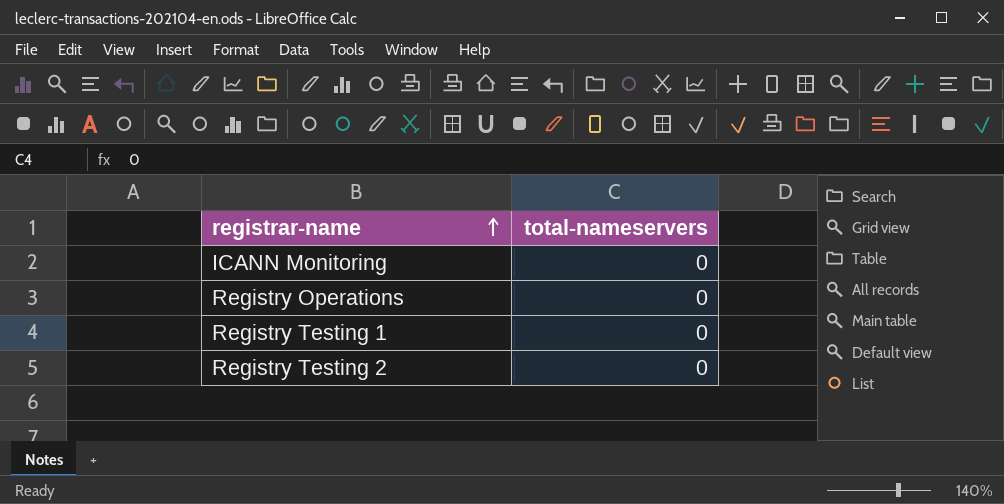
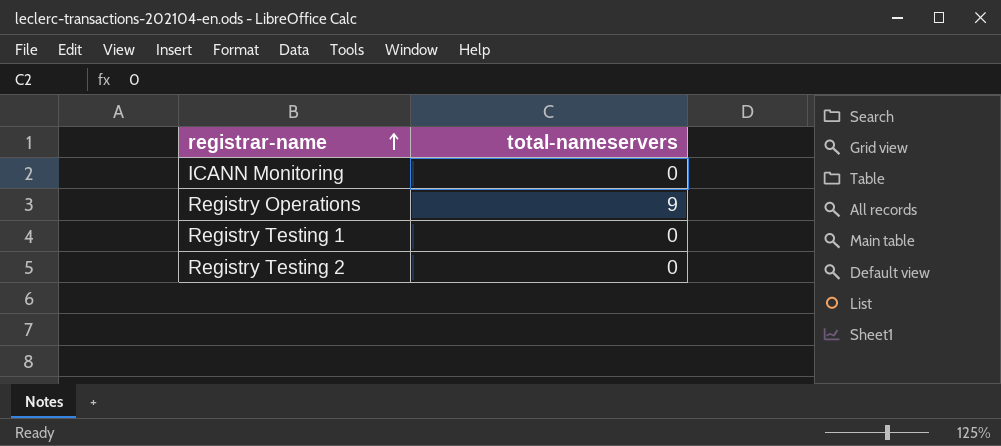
Registry Operations | total-nameservers: 0 -> 9

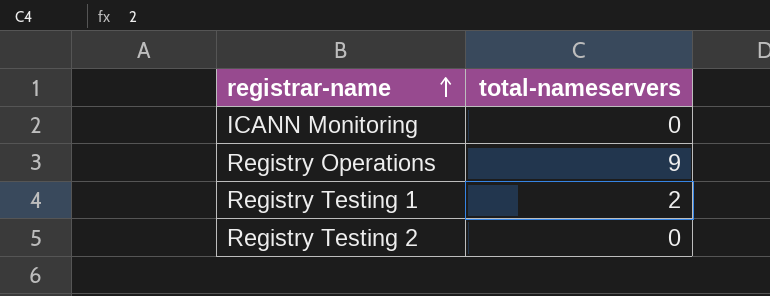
Registry Testing 1 | total-nameservers: 0 -> 2

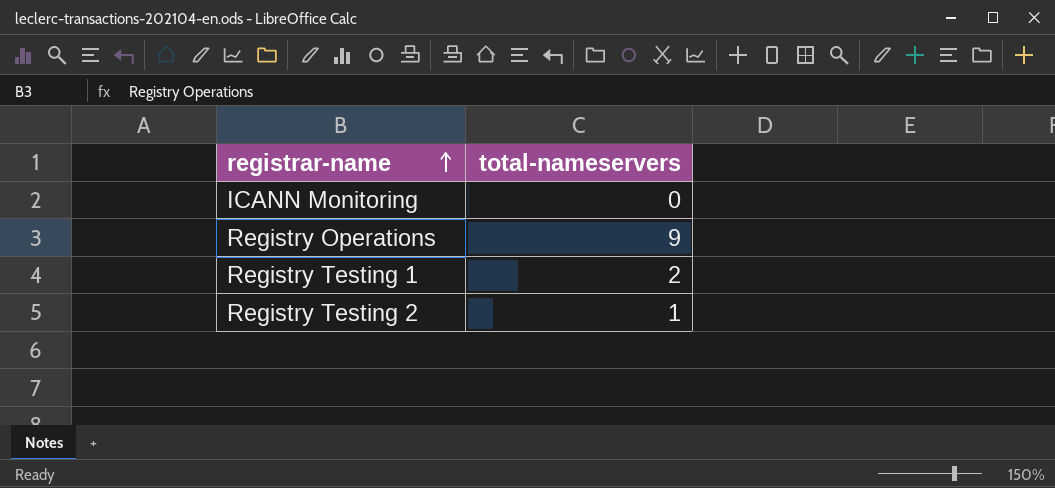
Registry Testing 2 | total-nameservers: 0 -> 1

